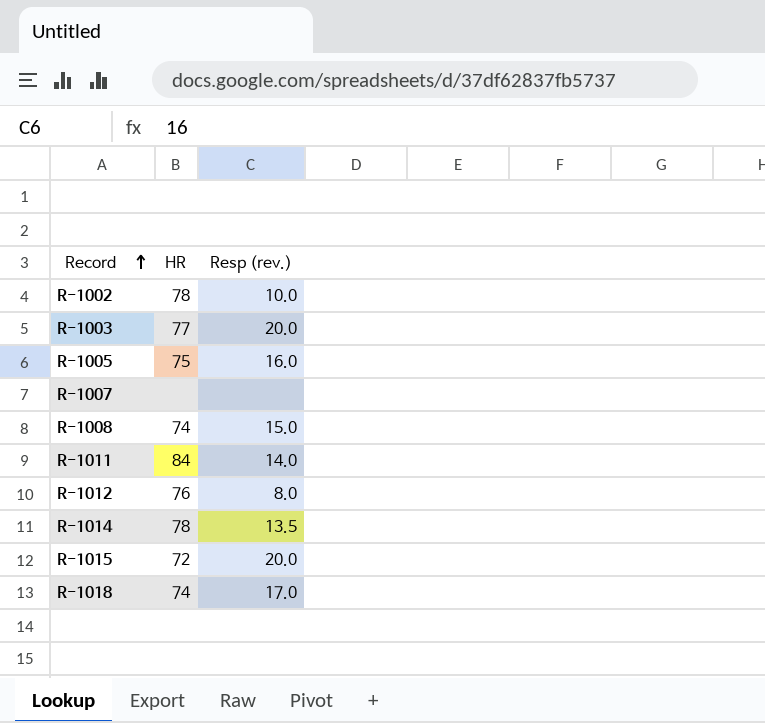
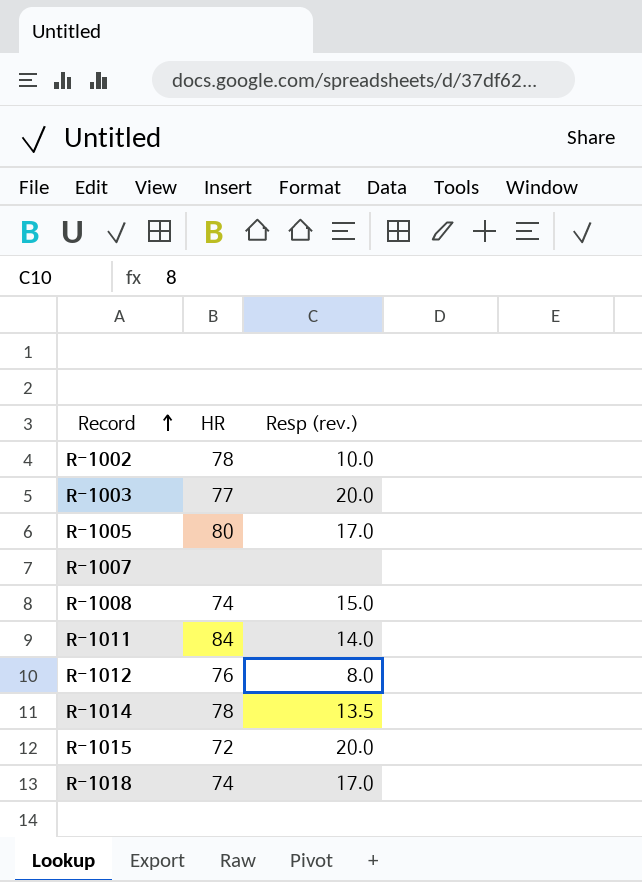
R-1005 | HR: 75 -> 80
R-1005 | Resp (rev.): 16.0 -> 17.0

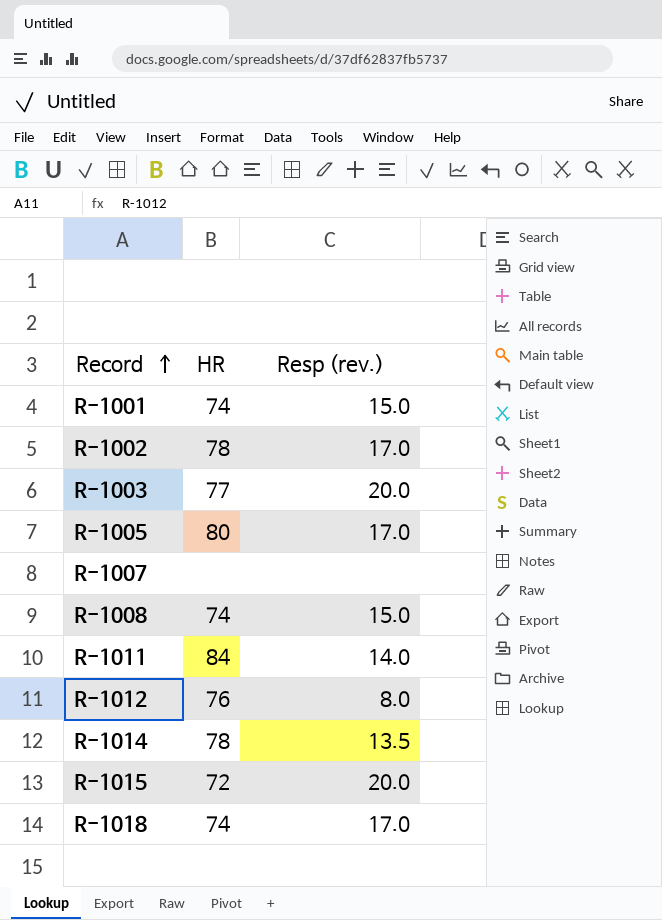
row R-1001: none -> 74 | 15.0
R-1002 | Resp (rev.): 10.0 -> 17.0

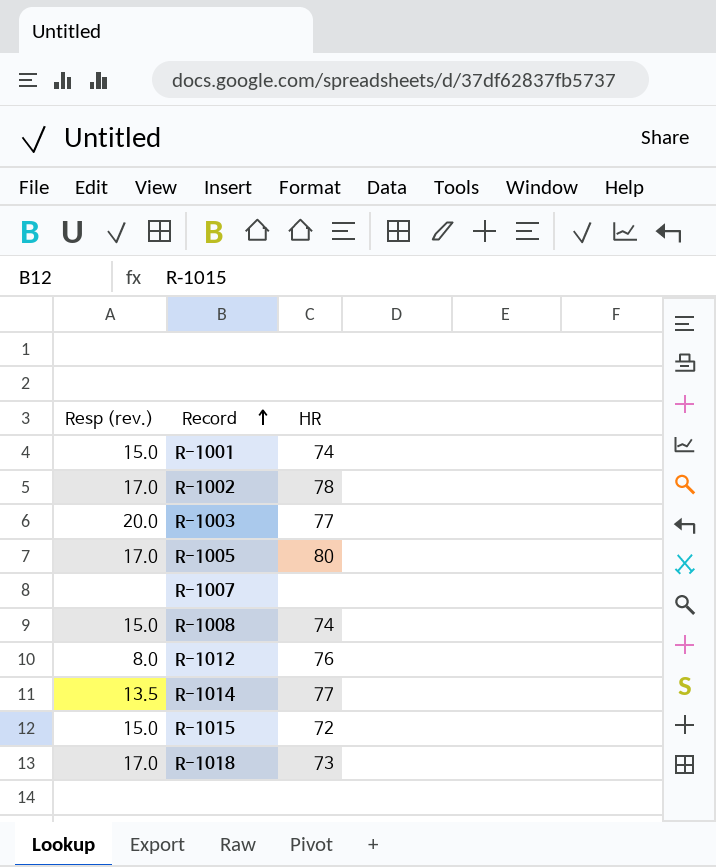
column Resp (rev.) | position: 3 -> 1
row R-1011: 84 | 14.0 -> none
R-1014 | HR: 78 -> 77
R-1015 | Resp (rev.): 20.0 -> 15.0
R-1018 | HR: 74 -> 73

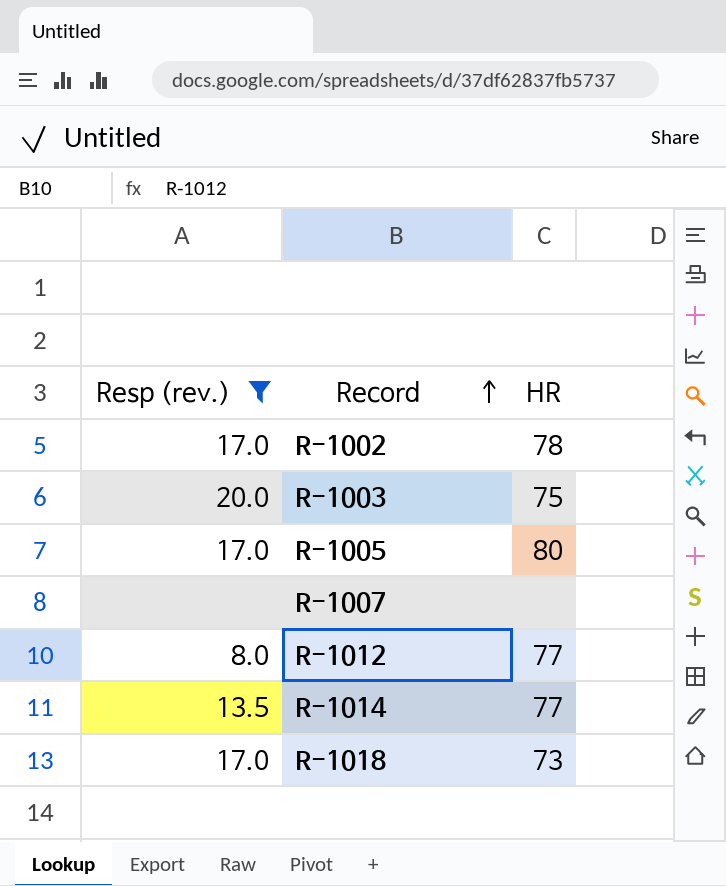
filter: none -> Resp (rev.) != 15.0
R-1003 | HR: 77 -> 75
R-1012 | HR: 76 -> 77

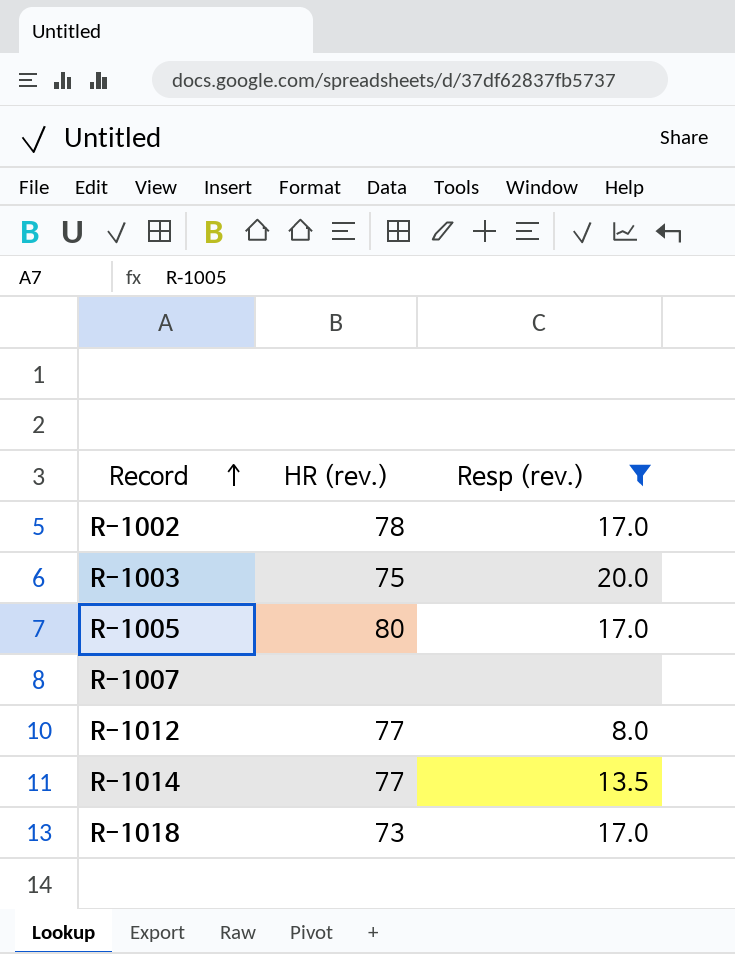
column name: HR -> HR (rev.)
column Resp (rev.) | position: 1 -> 3

